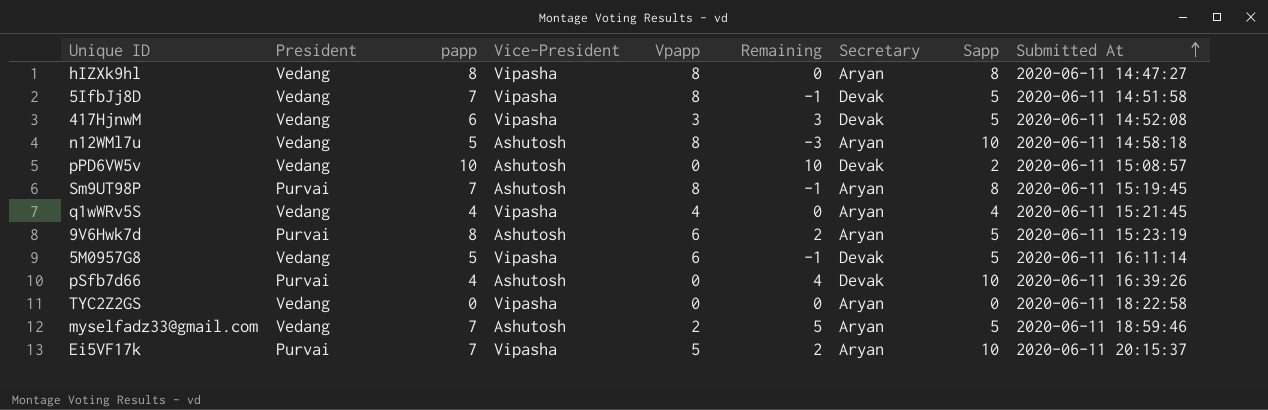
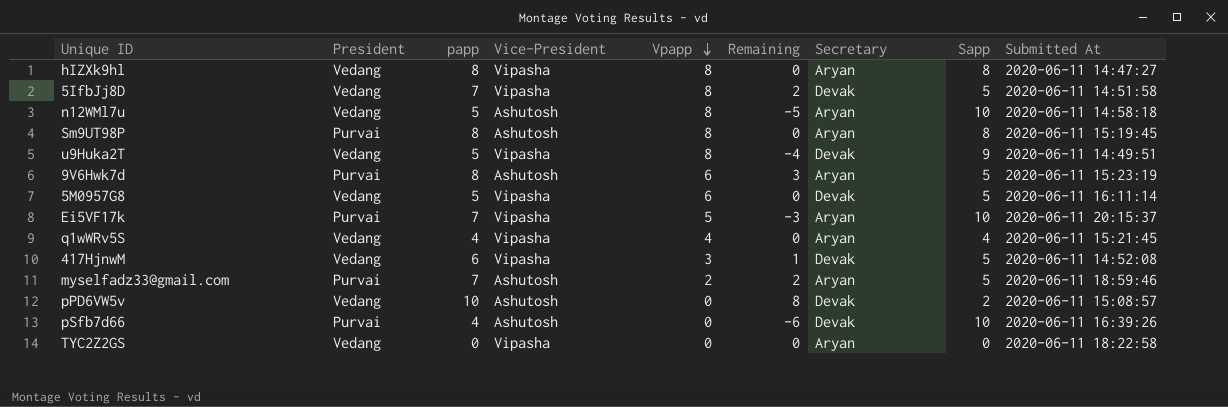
row order: Submitted At ascending -> Vpapp descending
column Remaining | formula: [papp] - [Vpapp] -> [papp] - [Sapp]
Sm9UT98P | papp: 7 -> 8
row u9Huka2T: none -> Vedang | 5 | Vipasha | 8 | -4 | Devak | 9 | 2020-06-11 14:49:51
myselfadz33@gmail.com | President: Vedang -> Purvai

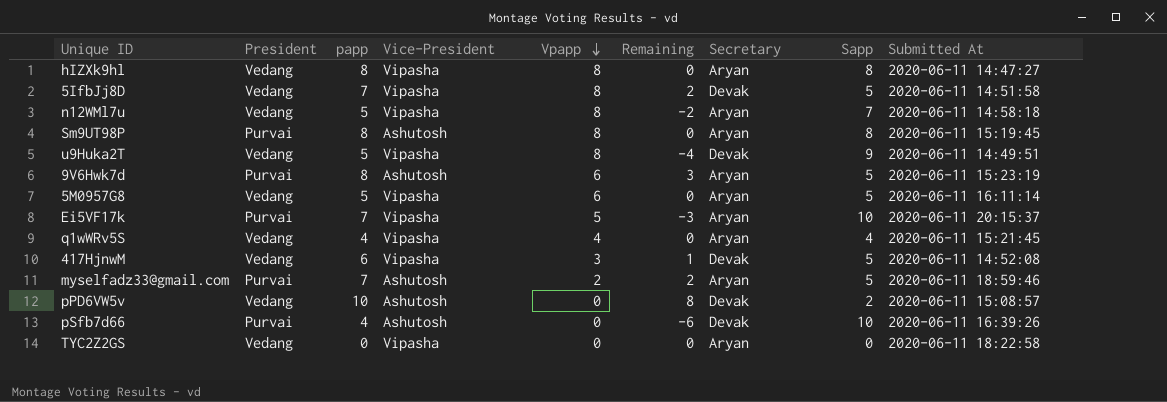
n12WMl7u | Vice-President: Ashutosh -> Vipasha
n12WMl7u | Remaining: -5 -> -2
n12WMl7u | Sapp: 10 -> 7
5M0957G8 | Secretary: Devak -> Aryan

